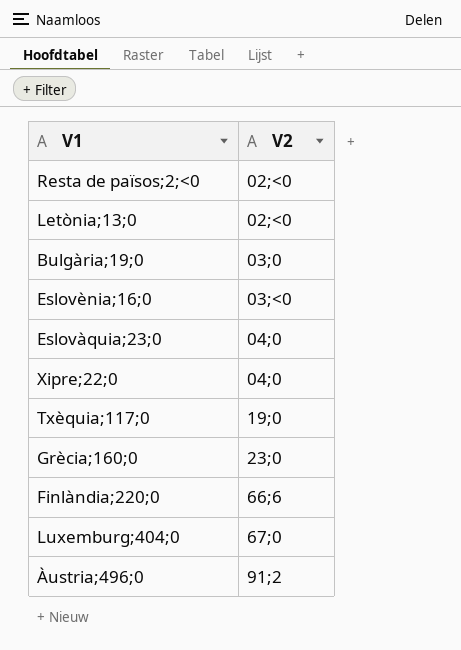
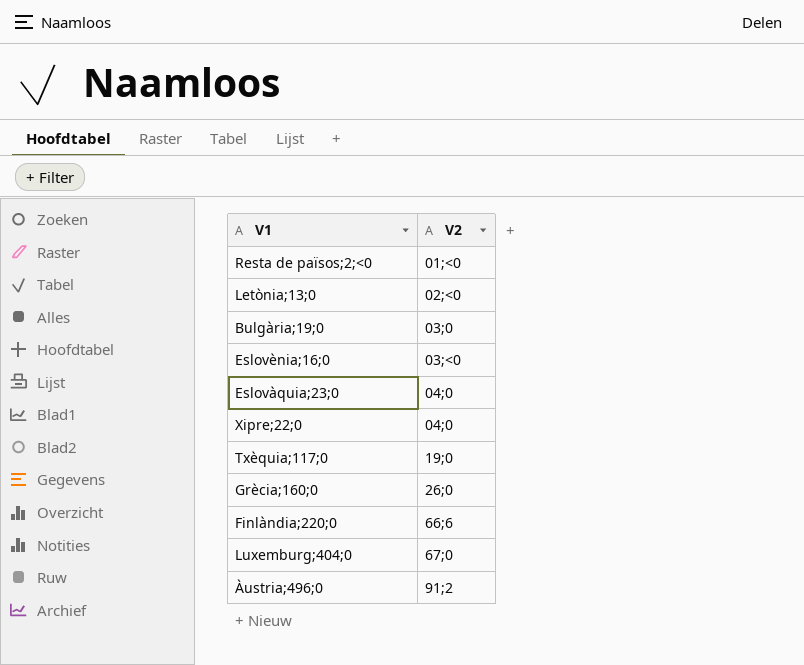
Resta de països;2;<0 | V2: 02;<0 -> 01;<0
Grècia;160;0 | V2: 23;0 -> 26;0

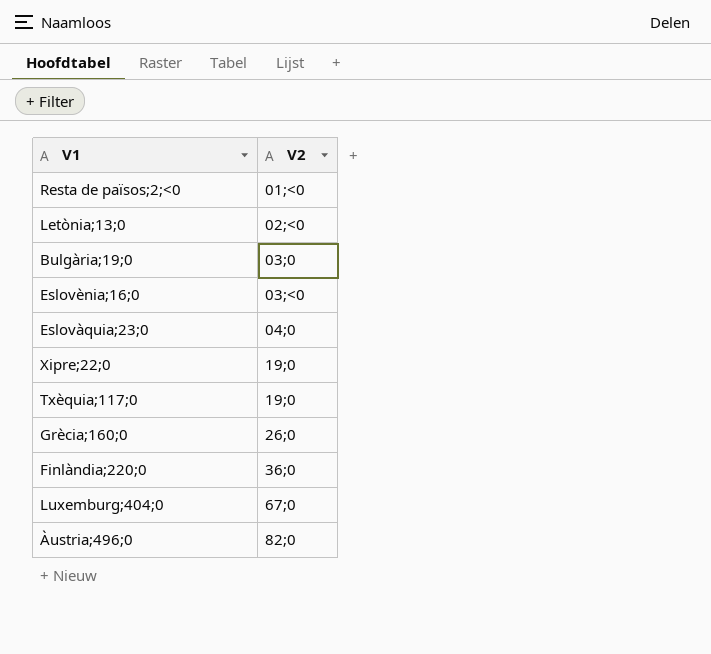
Xipre;22;0 | V2: 04;0 -> 19;0
Finlàndia;220;0 | V2: 66;6 -> 36;0
Àustria;496;0 | V2: 91;2 -> 82;0

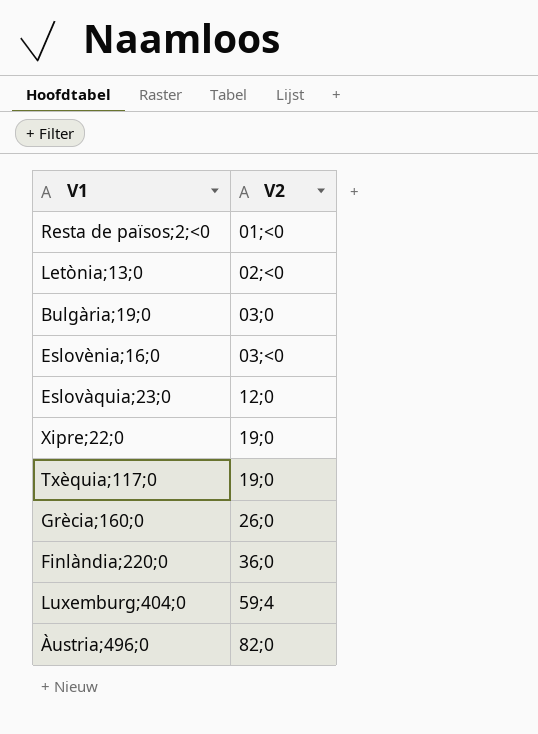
Eslovàquia;23;0 | V2: 04;0 -> 12;0
Luxemburg;404;0 | V2: 67;0 -> 59;4

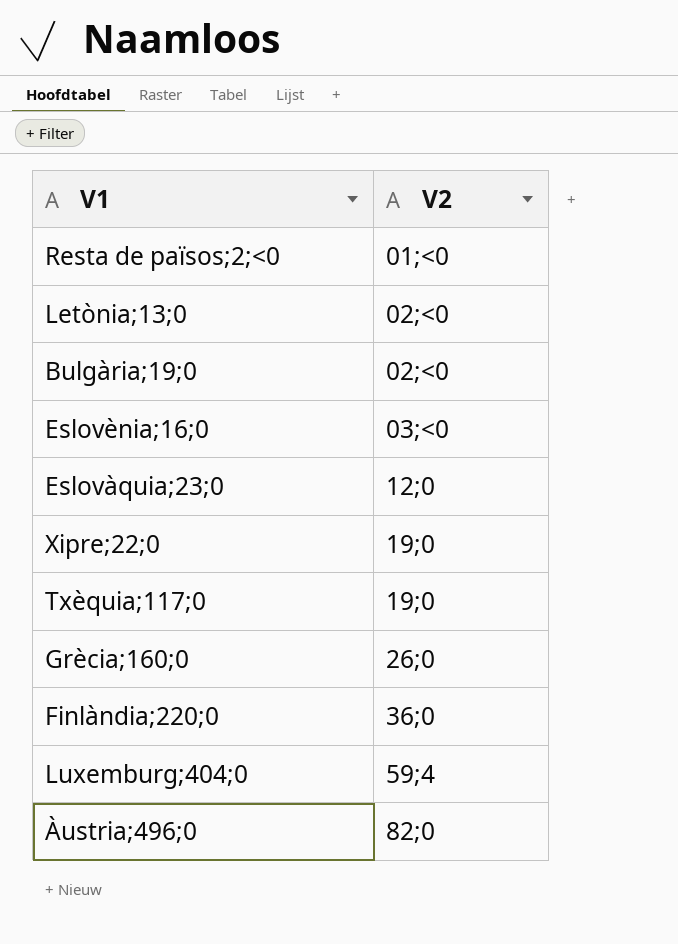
Bulgària;19;0 | V2: 03;0 -> 02;<0

